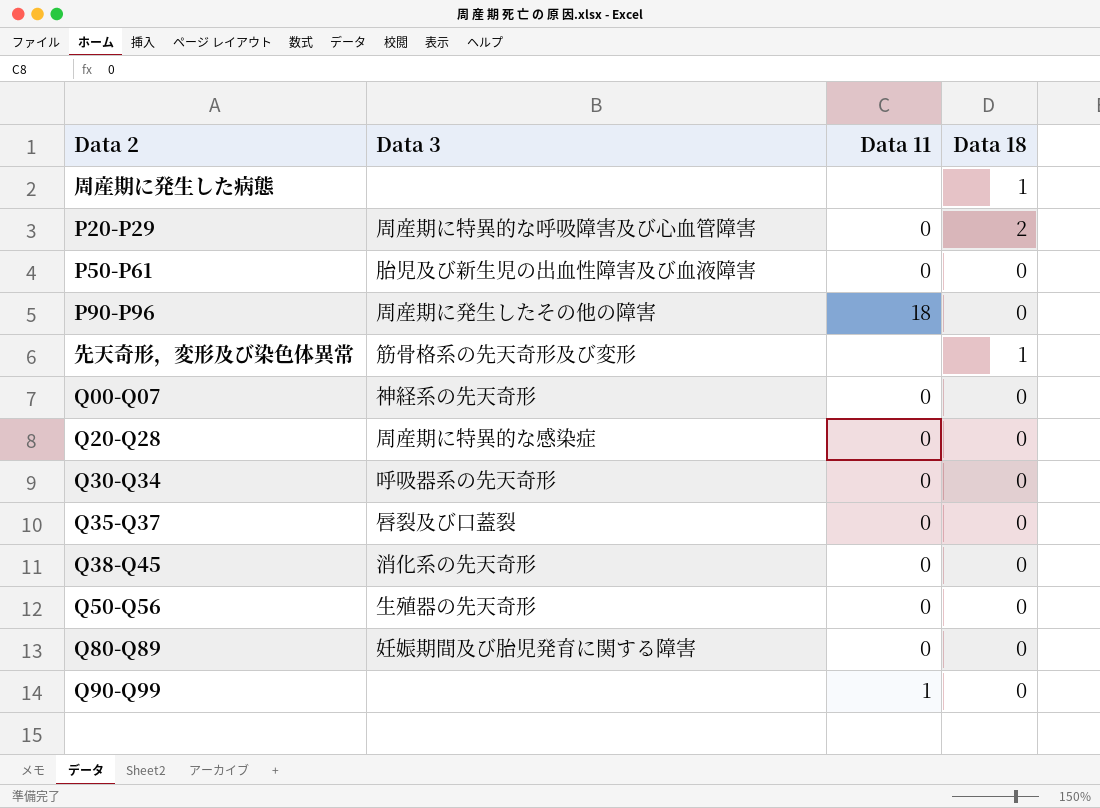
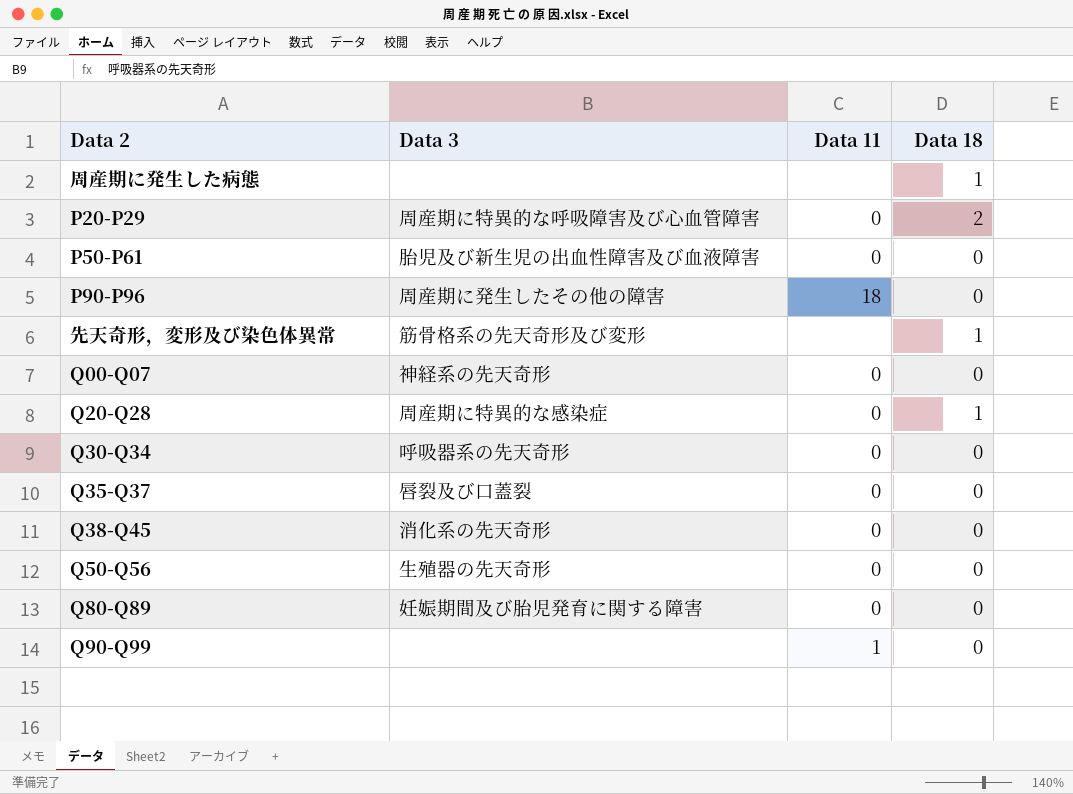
Q20-Q28 | Data 18: 0 -> 1

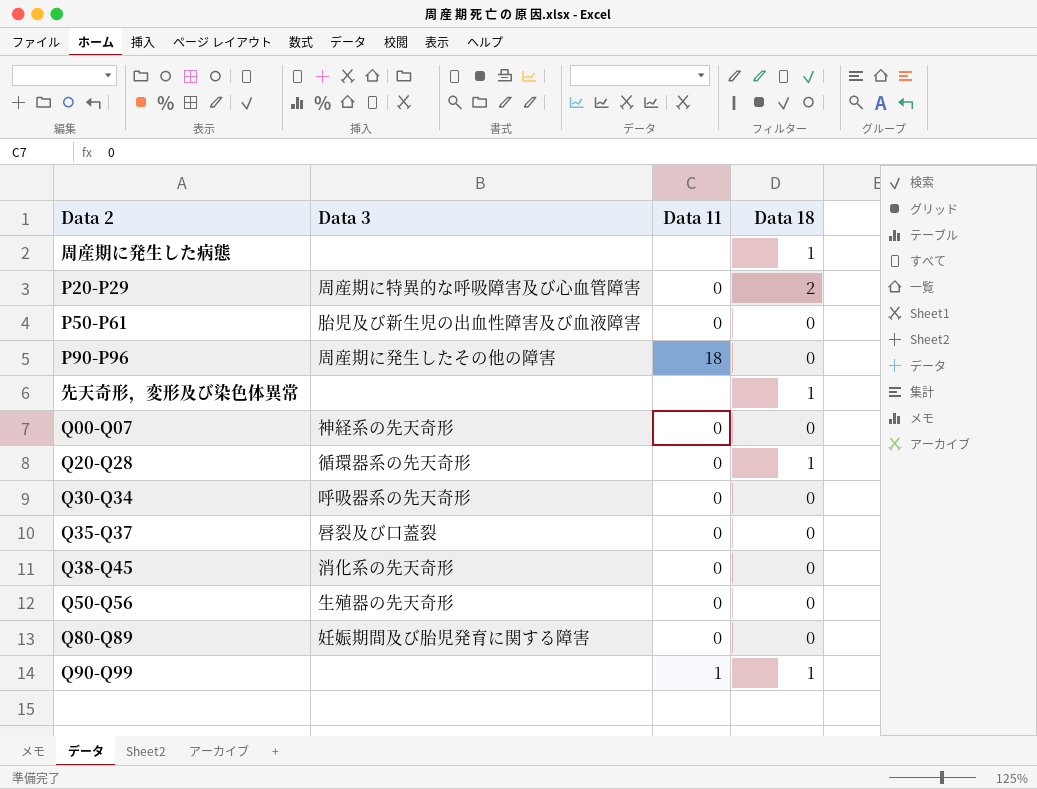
先天奇形，変形及び染色体異常 | Data 3: 筋骨格系の先天奇形及び変形 -> none
Q20-Q28 | Data 3: 周産期に特異的な感染症 -> 循環器系の先天奇形
Q90-Q99 | Data 18: 0 -> 1

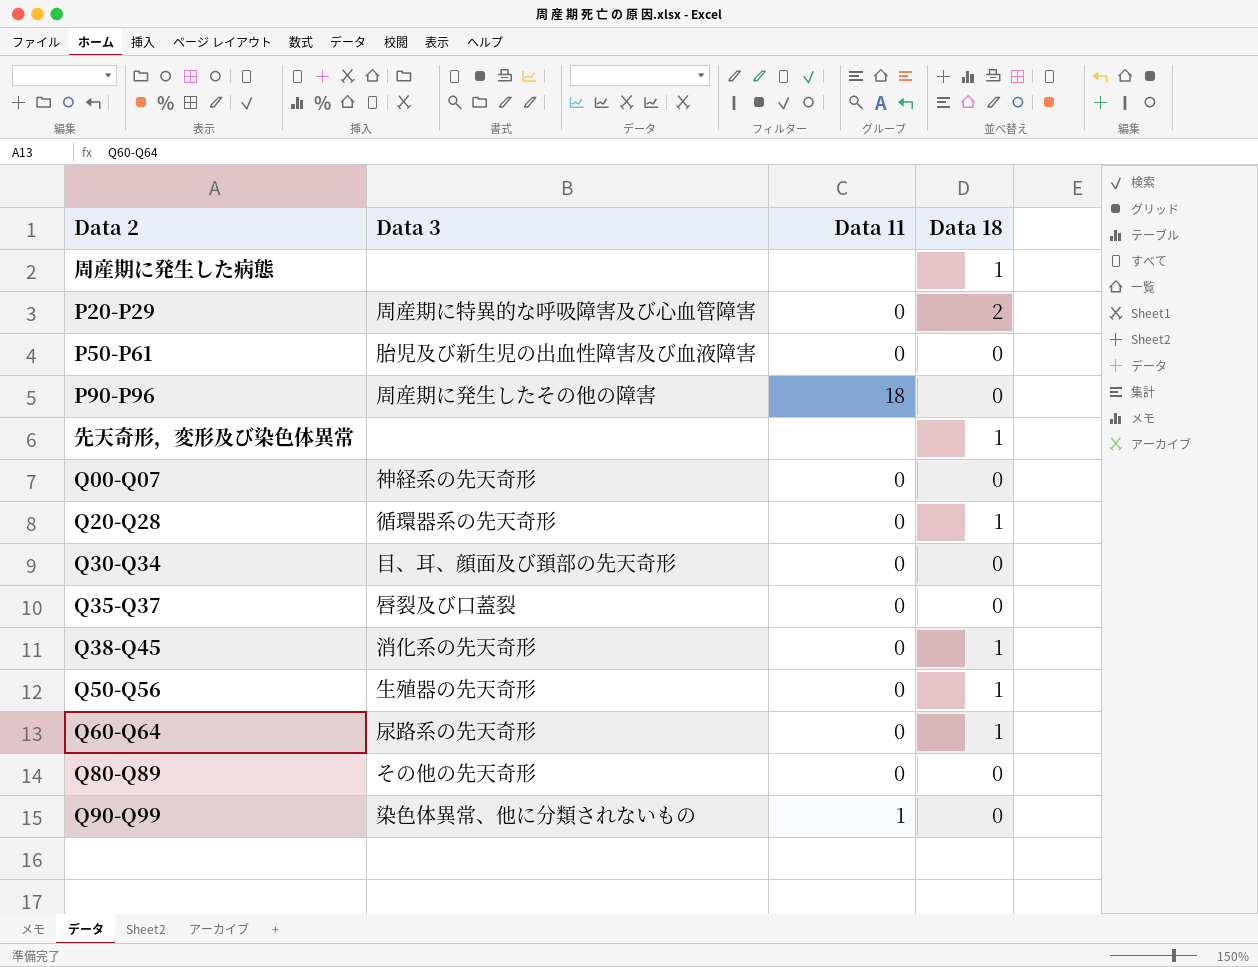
Q30-Q34 | Data 3: 呼吸器系の先天奇形 -> 目、耳、顔面及び頚部の先天奇形
Q38-Q45 | Data 18: 0 -> 1
Q50-Q56 | Data 18: 0 -> 1
row Q60-Q64: none -> 尿路系の先天奇形 | 0 | 1
Q80-Q89 | Data 3: 妊娠期間及び胎児発育に関する障害 -> その他の先天奇形
Q90-Q99 | Data 3: none -> 染色体異常、他に分類されないもの
Q90-Q99 | Data 18: 1 -> 0

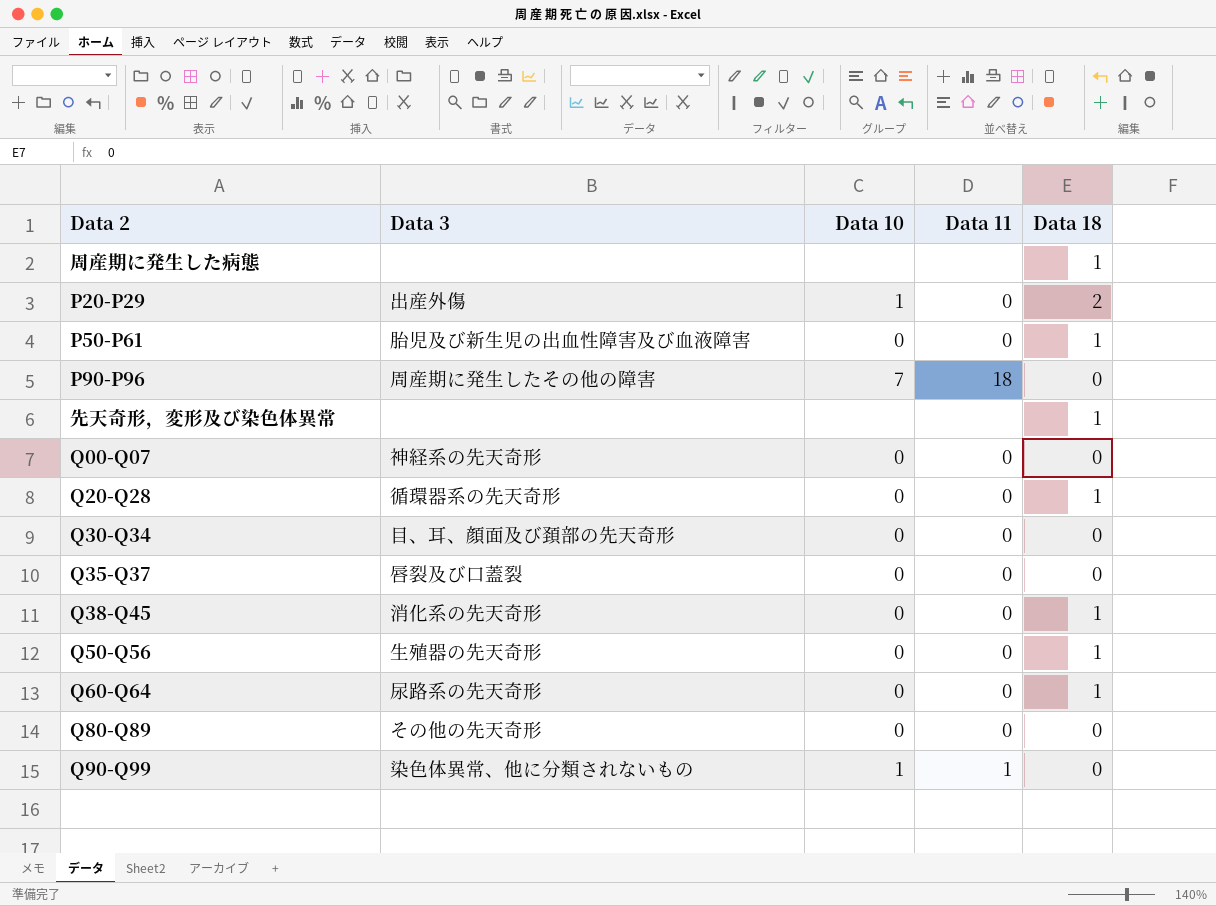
column Data 10 | position: none -> 3
P20-P29 | Data 3: 周産期に特異的な呼吸障害及び心血管障害 -> 出産外傷
P50-P61 | Data 18: 0 -> 1

